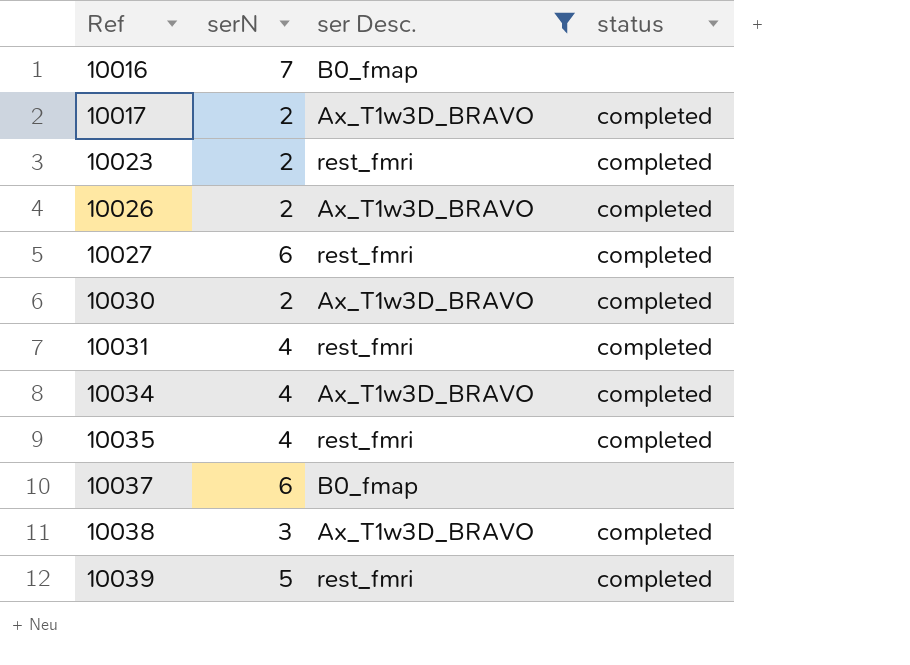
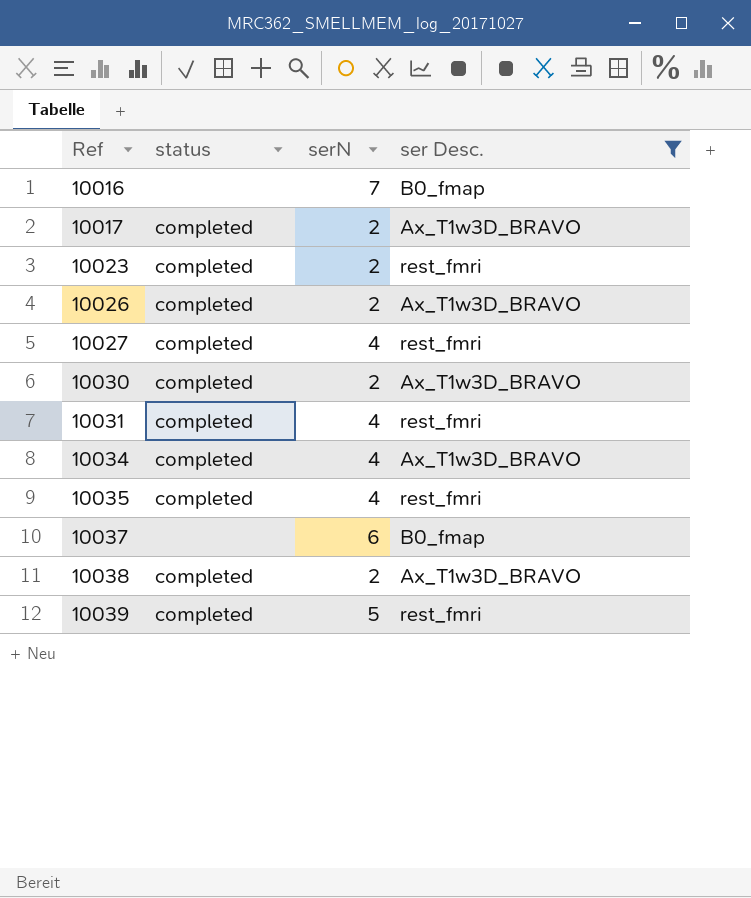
column status | position: 4 -> 2
10027 | serN: 6 -> 4
10038 | serN: 3 -> 2

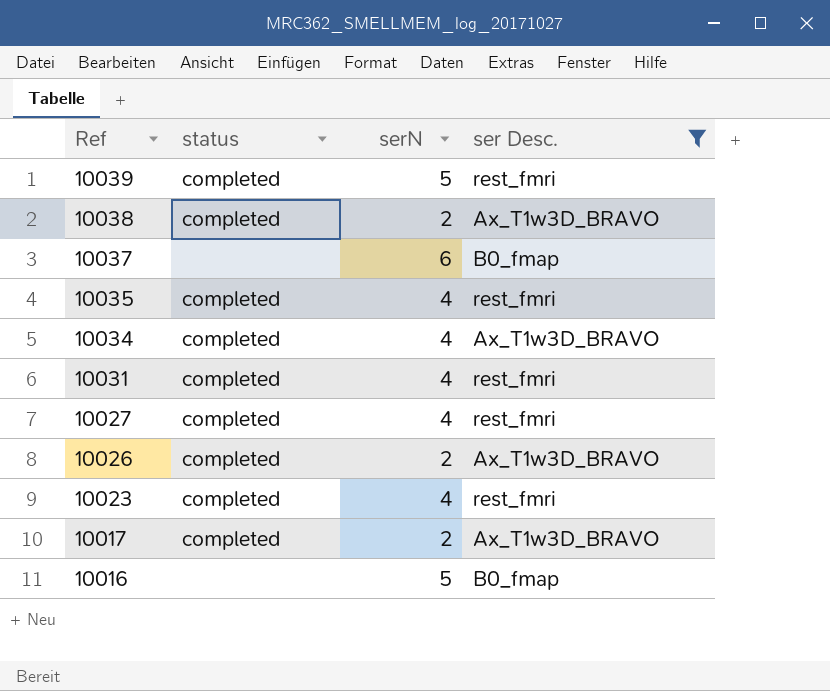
row order: Ref ascending -> Ref descending
row 10030: completed | 2 | Ax_T1w3D_BRAVO -> none
10023 | serN: 2 -> 4
10016 | serN: 7 -> 5

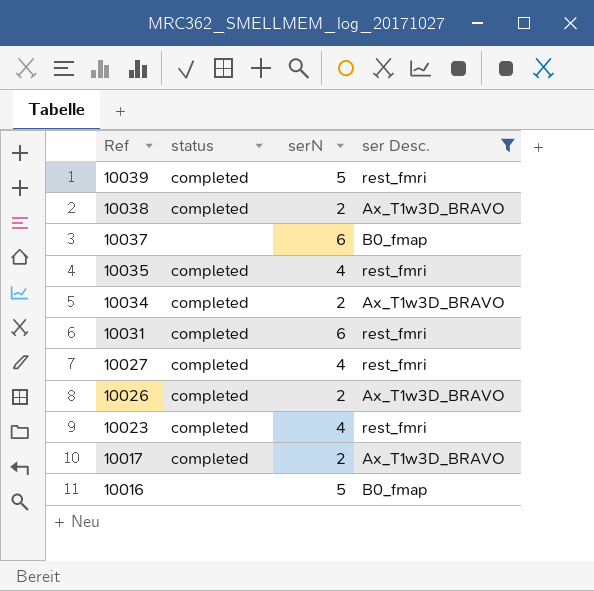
10034 | serN: 4 -> 2
10031 | serN: 4 -> 6

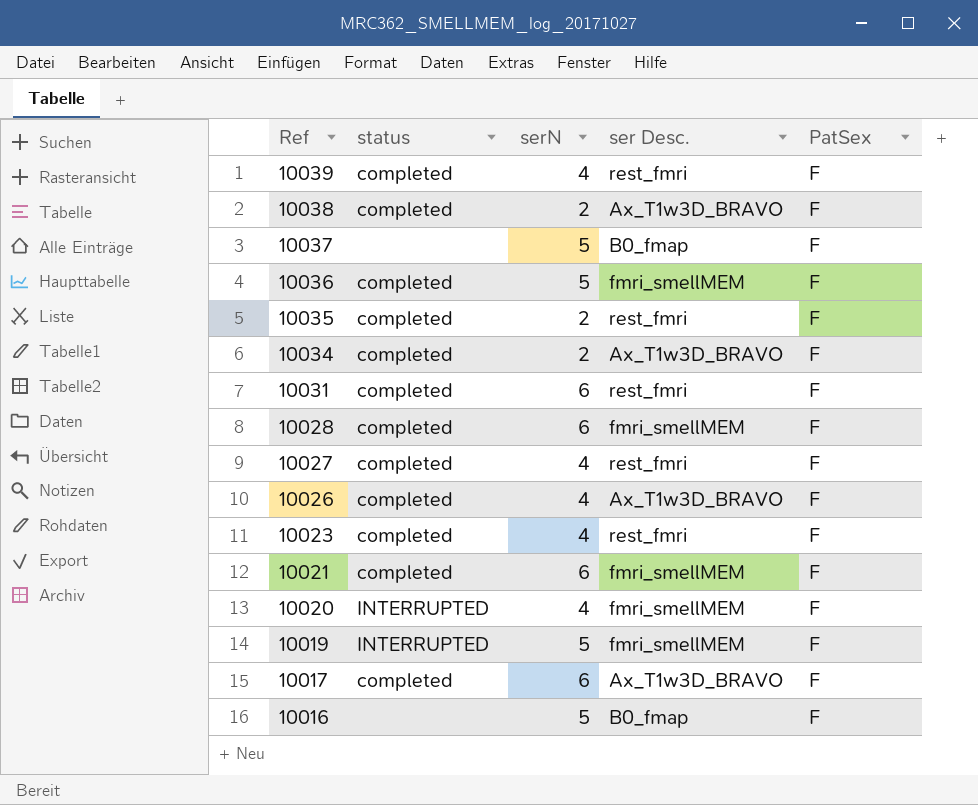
filter: ser Desc. != fmri_smellMEM -> none
column PatSex | position: none -> 5
10039 | serN: 5 -> 4
10037 | serN: 6 -> 5
10035 | serN: 4 -> 2
10026 | serN: 2 -> 4
10017 | serN: 2 -> 6

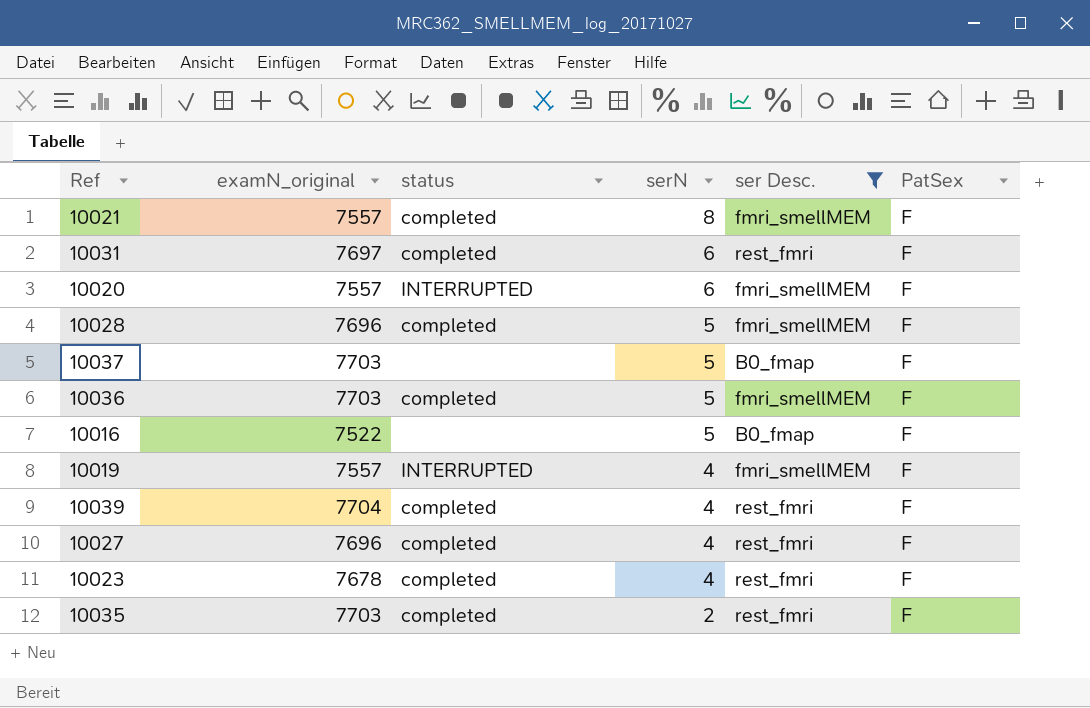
filter: none -> ser Desc. != Ax_T1w3D_BRAVO
row order: Ref descending -> serN descending
column examN_original | position: none -> 2
10021 | serN: 6 -> 8
10020 | serN: 4 -> 6
10028 | serN: 6 -> 5
10019 | serN: 5 -> 4

